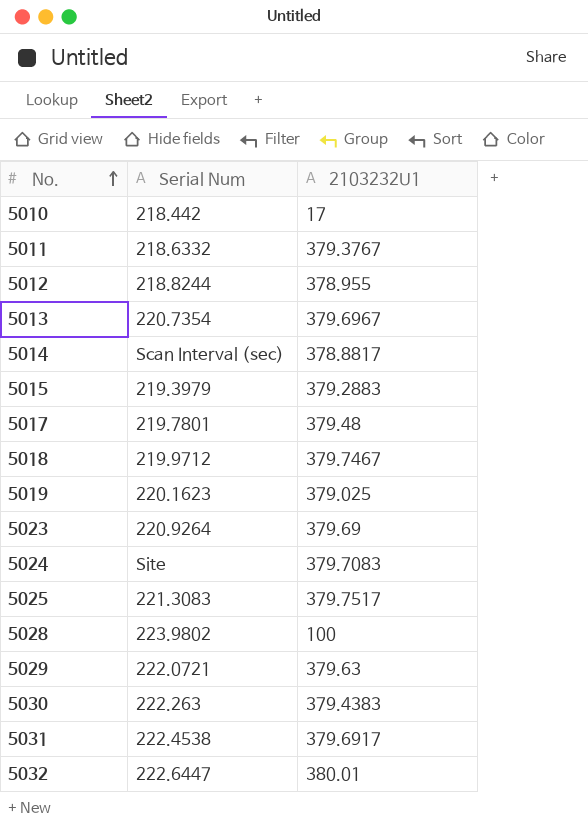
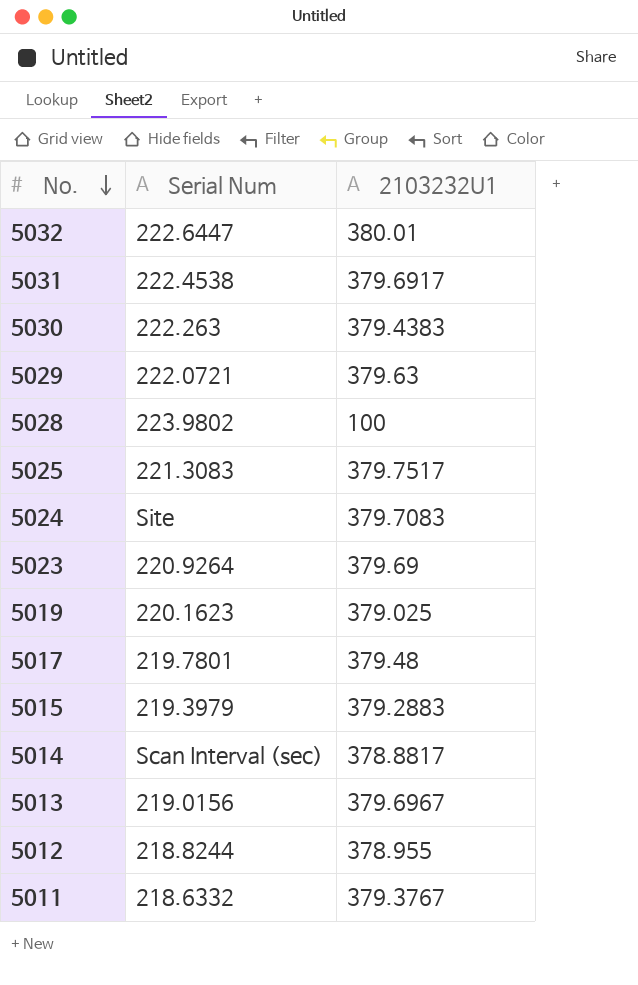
row order: No. ascending -> No. descending
row 5010: 218.442 | 17 -> none
row 5018: 219.9712 | 379.7467 -> none
5013 | Serial Num: 220.7354 -> 219.0156

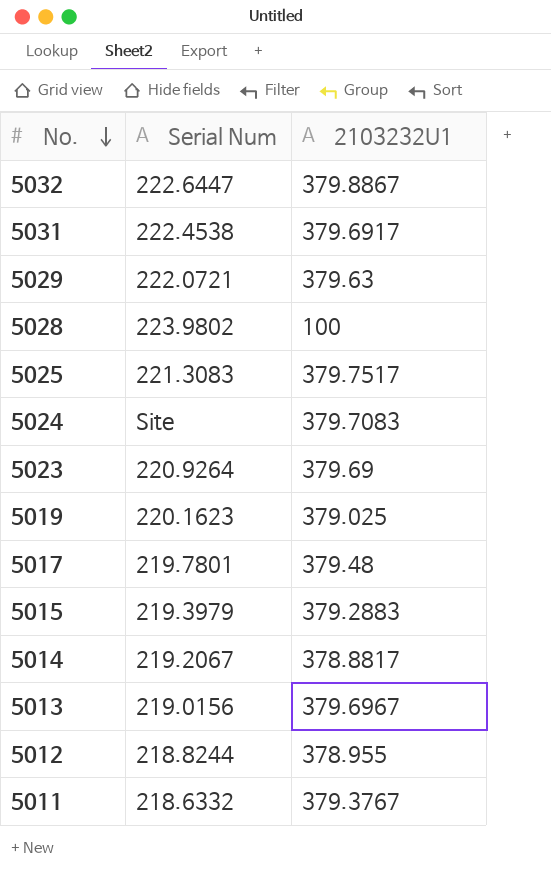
row 5030: 222.263 | 379.4383 -> none
5032 | 2103232U1: 380.01 -> 379.8867
5014 | Serial Num: Scan Interval (sec) -> 219.2067

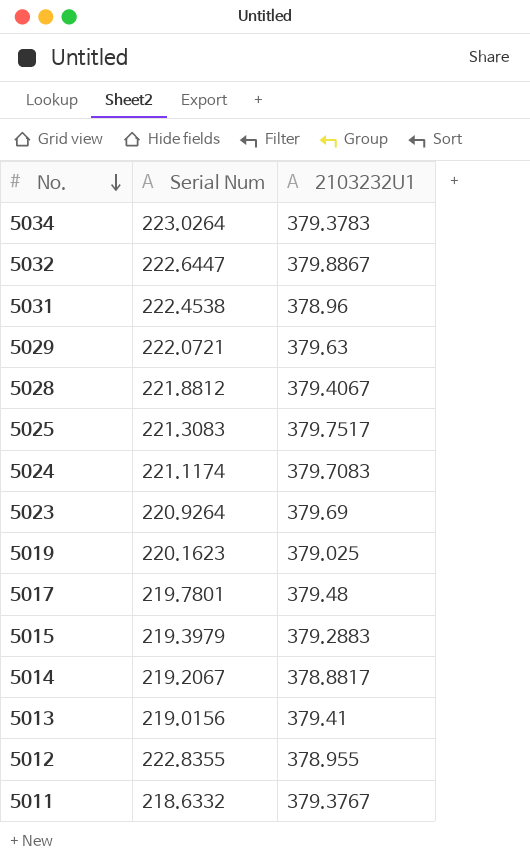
row 5034: none -> 223.0264 | 379.3783
5031 | 2103232U1: 379.6917 -> 378.96
5028 | Serial Num: 223.9802 -> 221.8812
5028 | 2103232U1: 100 -> 379.4067
5024 | Serial Num: Site -> 221.1174
5013 | 2103232U1: 379.6967 -> 379.41
5012 | Serial Num: 218.8244 -> 222.8355

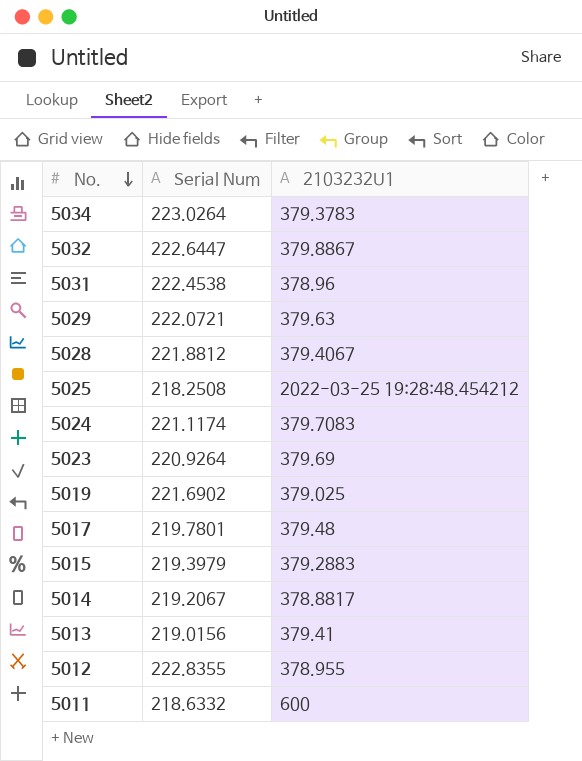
5025 | Serial Num: 221.3083 -> 218.2508
5025 | 2103232U1: 379.7517 -> 2022-03-25 19:28:48.454212
5019 | Serial Num: 220.1623 -> 221.6902
5011 | 2103232U1: 379.3767 -> 600

